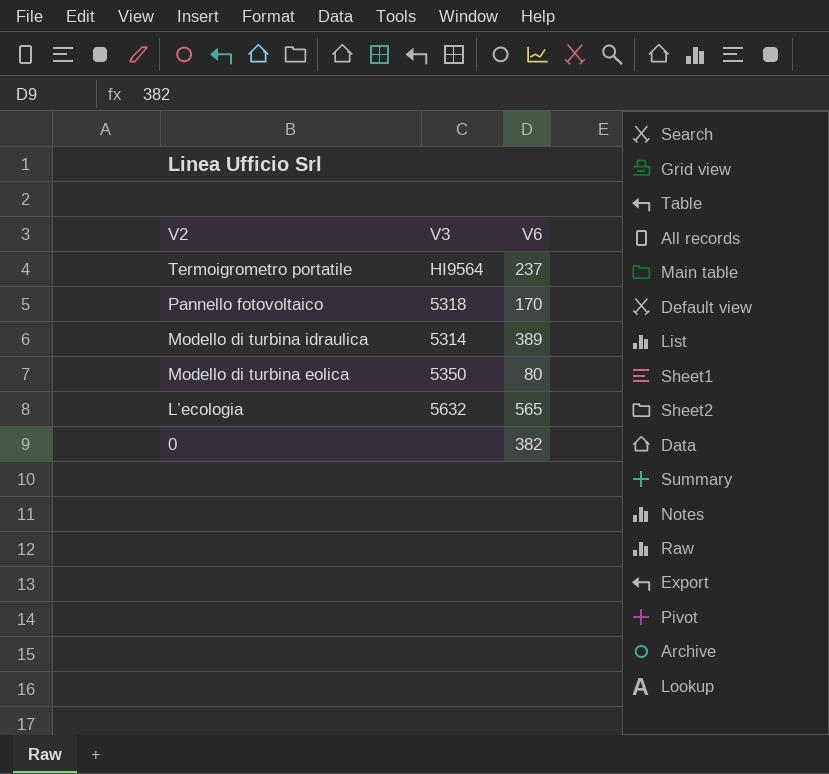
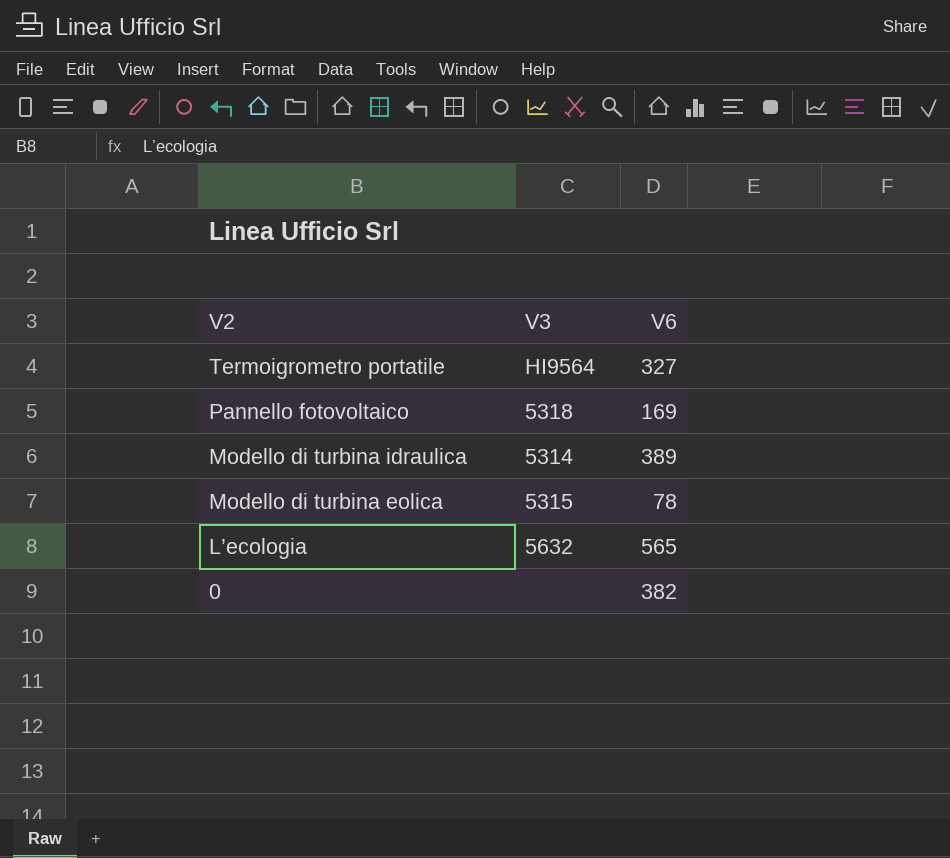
Termoigrometro portatile | V6: 237 -> 327
Pannello fotovoltaico | V6: 170 -> 169
Modello di turbina eolica | V3: 5350 -> 5315
Modello di turbina eolica | V6: 80 -> 78

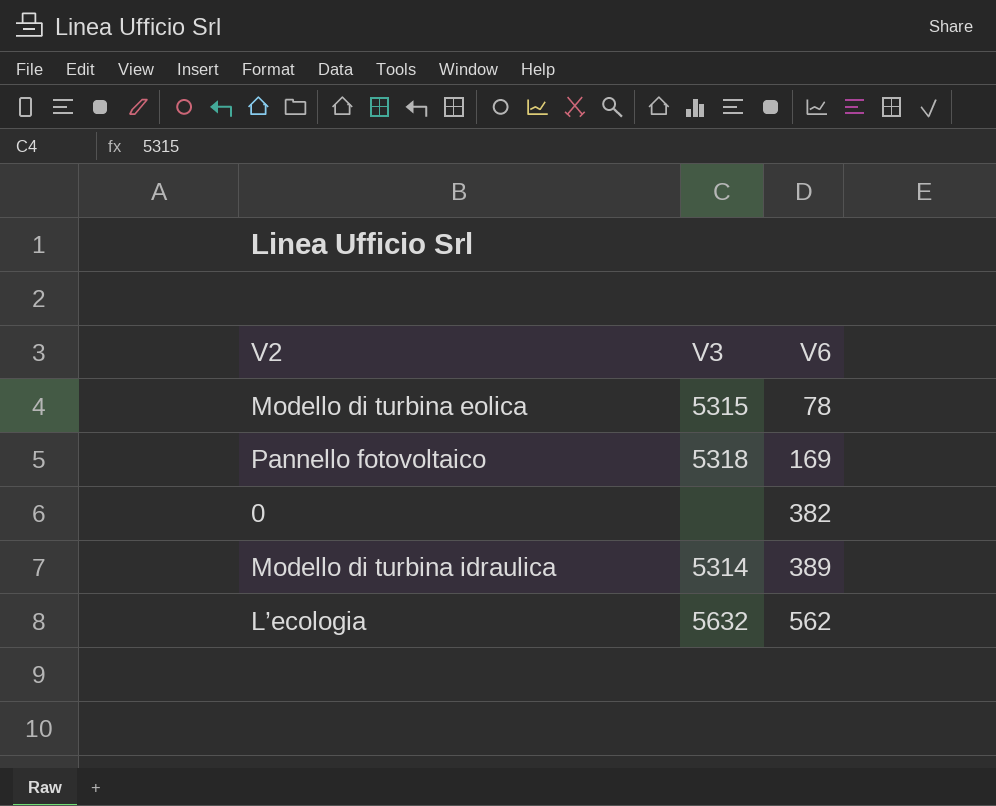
row order: V2 descending -> V6 ascending
row Termoigrometro portatile: HI9564 | 327 -> none
L’ecologia | V6: 565 -> 562

